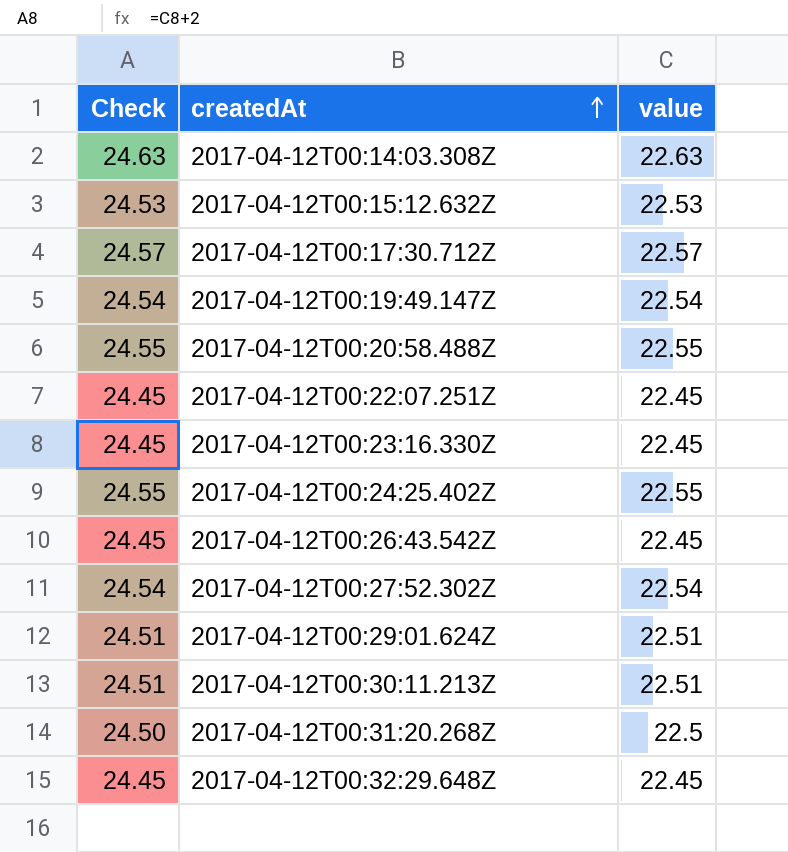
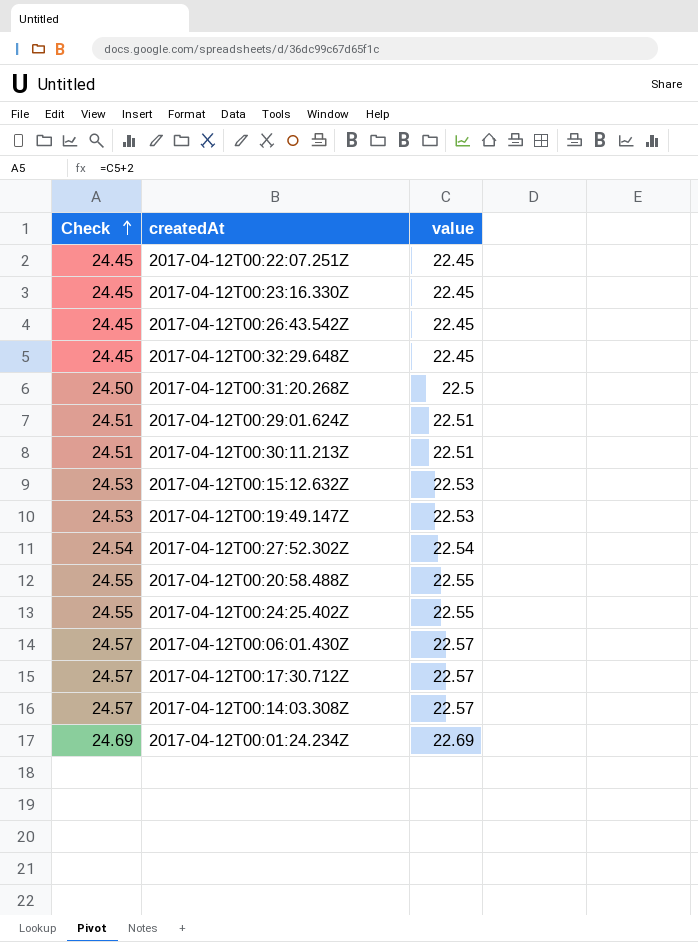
row order: createdAt ascending -> Check ascending
2017-04-12T00:19:49.147Z | Check: 24.54 -> 24.53
2017-04-12T00:19:49.147Z | value: 22.54 -> 22.53
row 2017-04-12T00:06:01.430Z: none -> 24.57 | 22.57
2017-04-12T00:14:03.308Z | Check: 24.63 -> 24.57
2017-04-12T00:14:03.308Z | value: 22.63 -> 22.57
row 2017-04-12T00:01:24.234Z: none -> 24.69 | 22.69

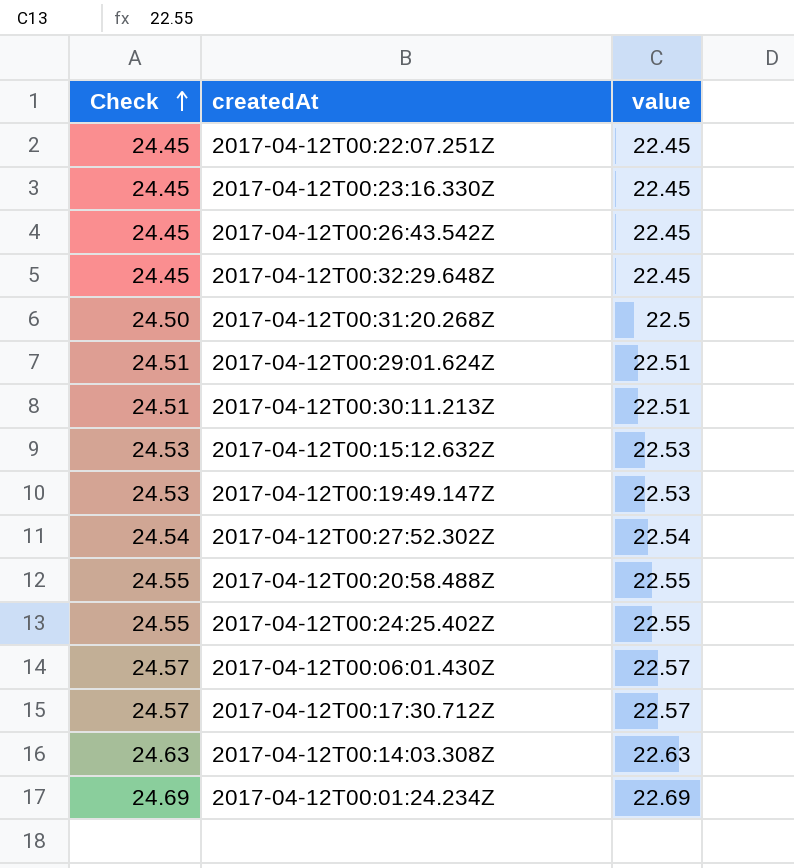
2017-04-12T00:14:03.308Z | Check: 24.57 -> 24.63
2017-04-12T00:14:03.308Z | value: 22.57 -> 22.63

